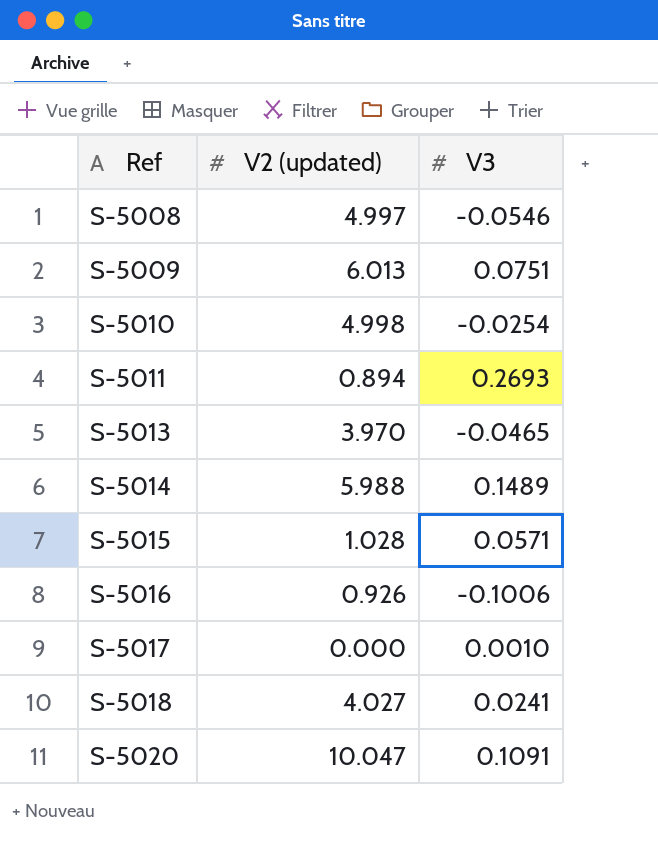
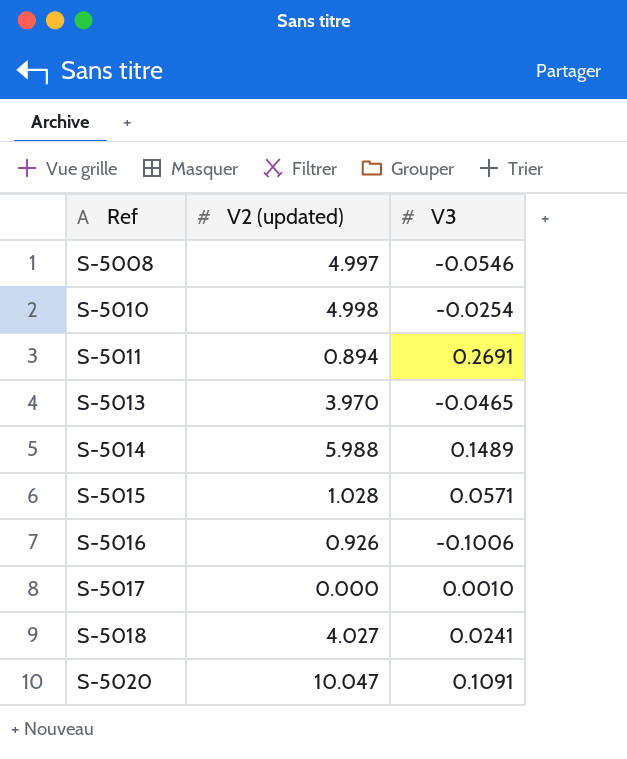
row S-5009: 6.013 | 0.0751 -> none
S-5011 | V3: 0.2693 -> 0.2691

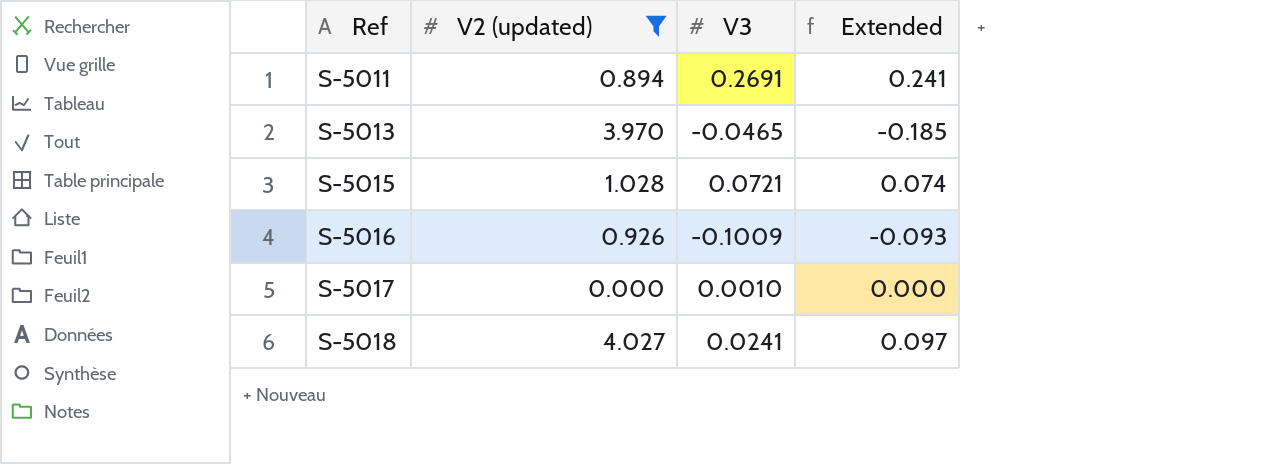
filter: none -> V2 (updated) <= 4.027
column Extended | formula: none -> [V2 (updated)] * [V3]
S-5015 | V3: 0.0571 -> 0.0721
S-5016 | V3: -0.1006 -> -0.1009

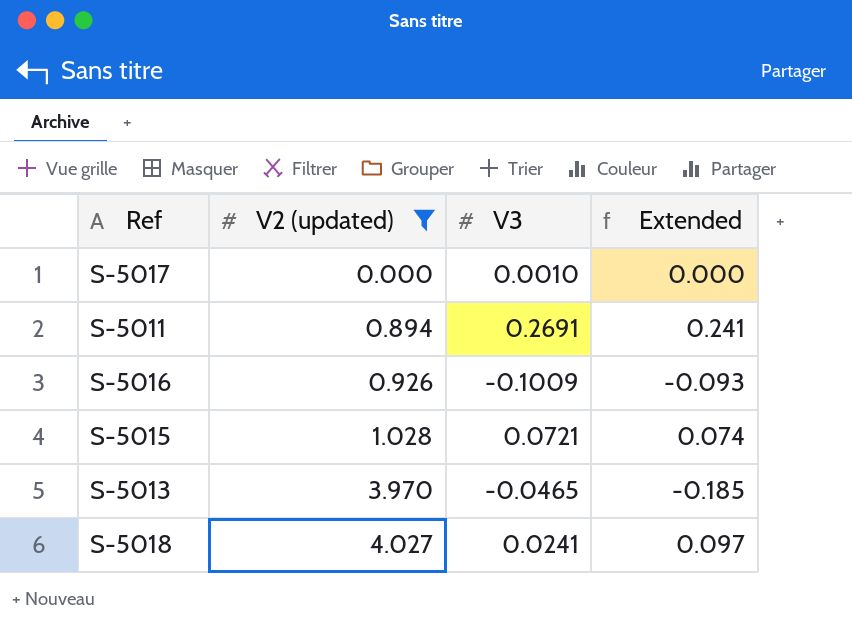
row order: Ref ascending -> V2 (updated) ascending

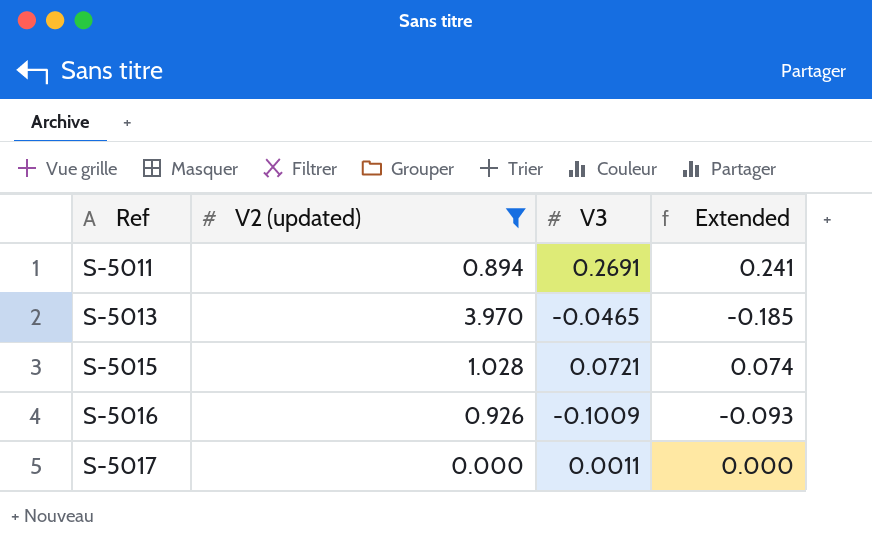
row order: V2 (updated) ascending -> Ref ascending
row S-5018: 4.027 | 0.0241 | 0.097 -> none
S-5017 | V3: 0.0010 -> 0.0011

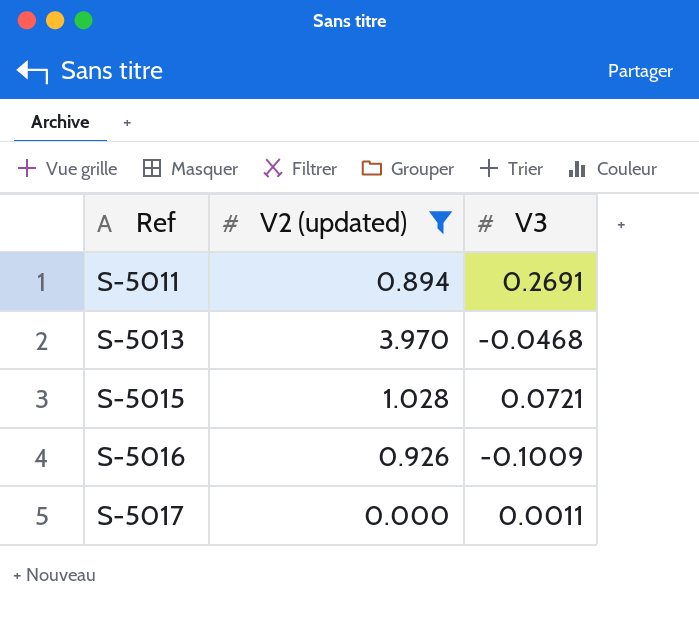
column Extended | formula: [V2 (updated)] * [V3] -> none
S-5013 | V3: -0.0465 -> -0.0468

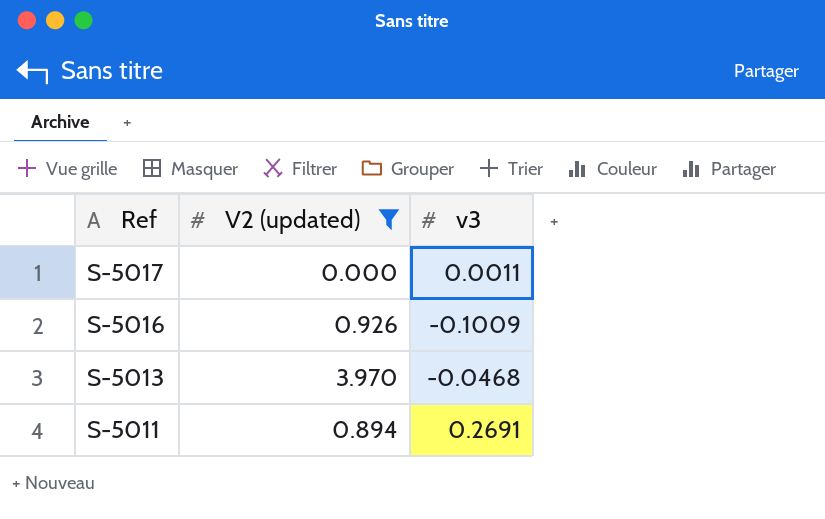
row order: Ref ascending -> Ref descending
column name: V3 -> v3
row S-5015: 1.028 | 0.0721 -> none

